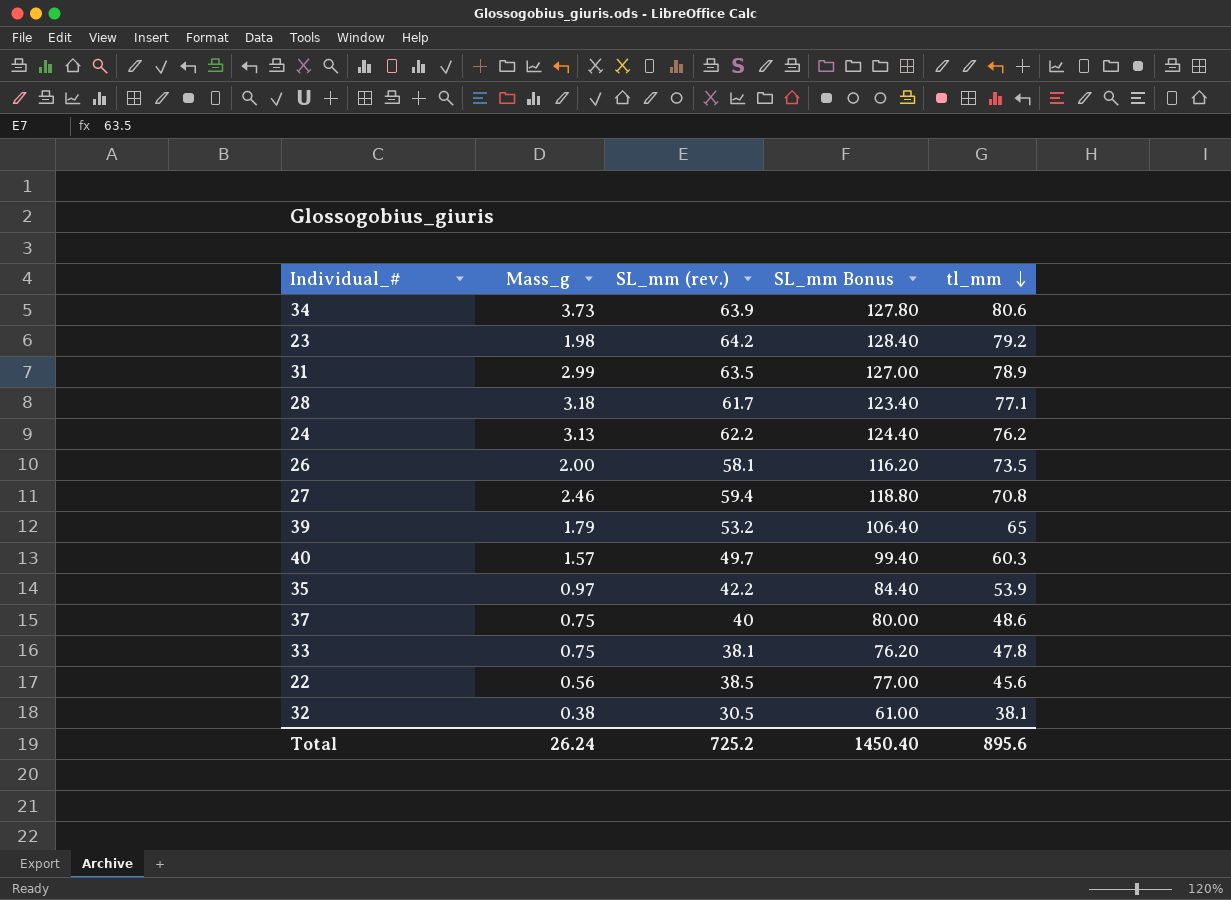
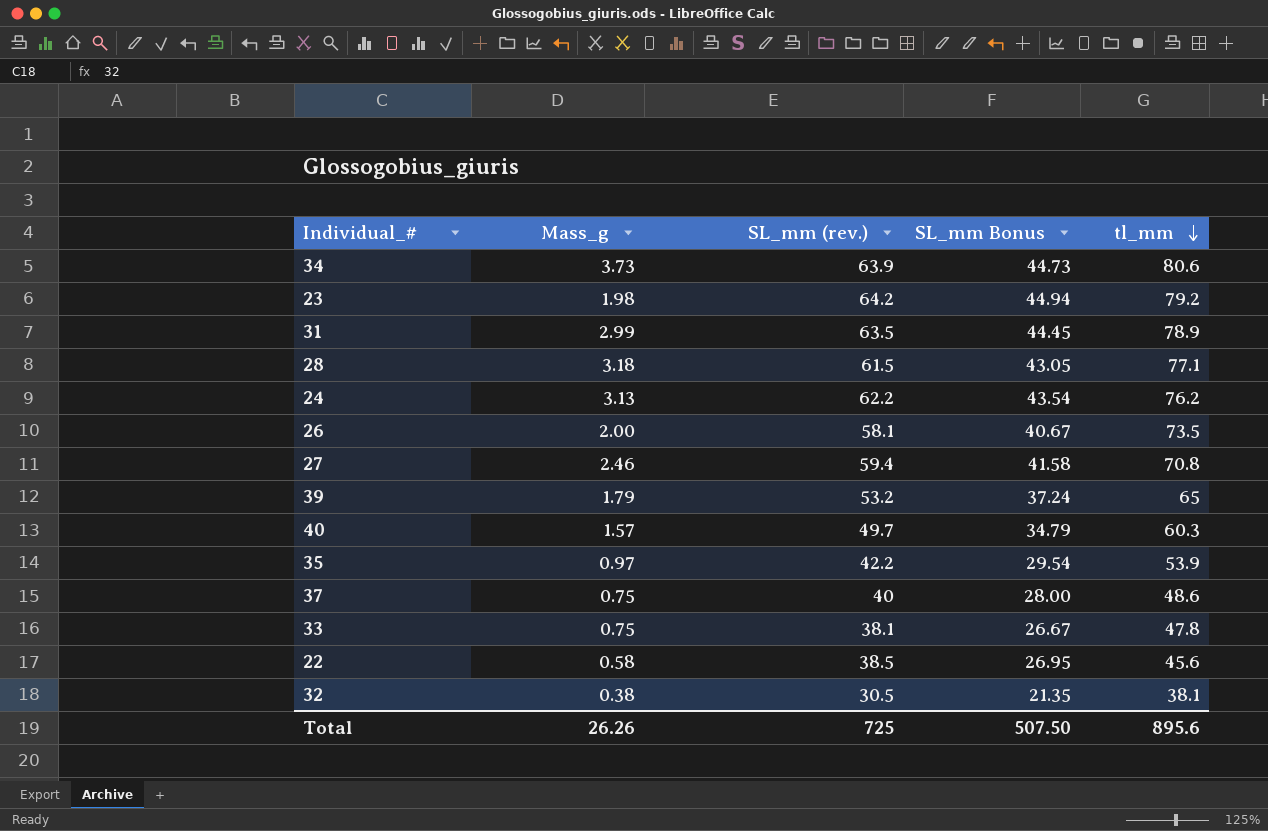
column SL_mm Bonus | formula: [SL_mm (rev.)] * 2 -> [SL_mm (rev.)] * 0.7
28 | SL_mm (rev.): 61.7 -> 61.5
22 | Mass_g: 0.56 -> 0.58
Total | Mass_g: 26.24 -> 26.26
Total | SL_mm (rev.): 725.2 -> 725
Total | SL_mm Bonus: 1450.40 -> 507.50

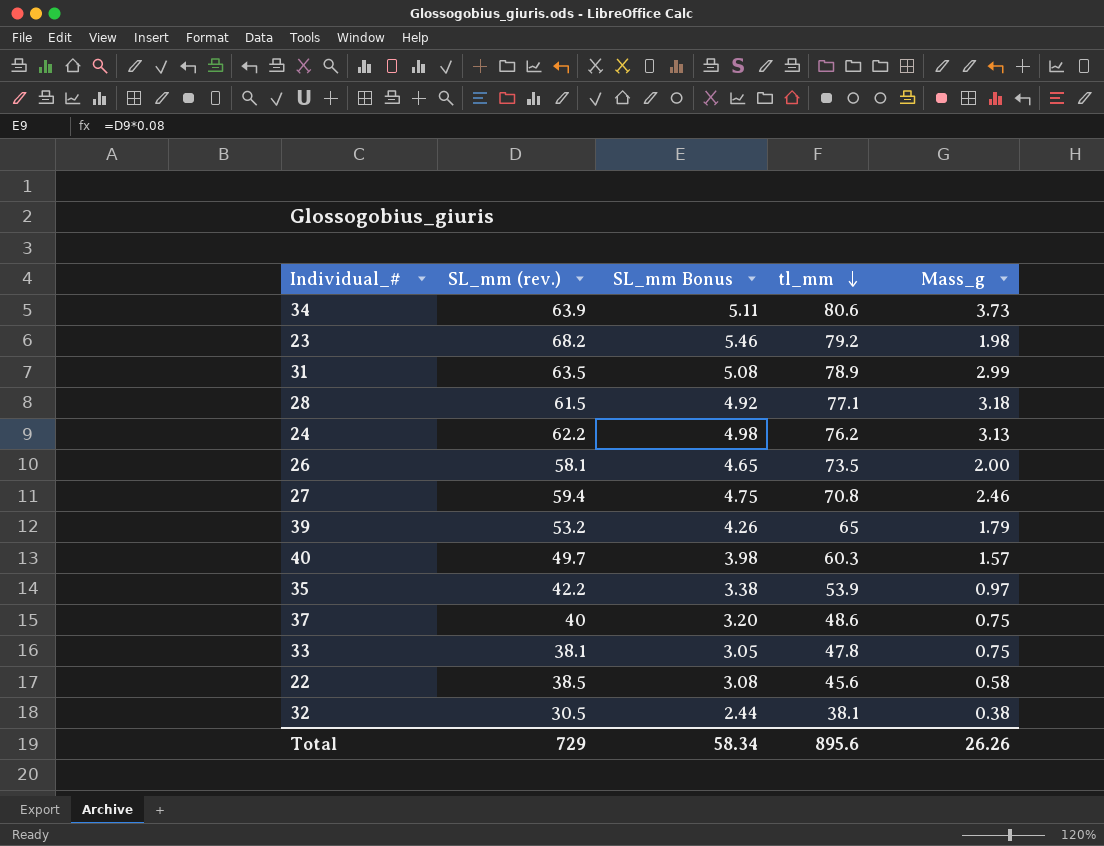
column SL_mm Bonus | formula: [SL_mm (rev.)] * 0.7 -> [SL_mm (rev.)] * 0.08
column Mass_g | position: 2 -> 5
23 | SL_mm (rev.): 64.2 -> 68.2
Total | SL_mm (rev.): 725 -> 729
Total | SL_mm Bonus: 507.50 -> 58.34

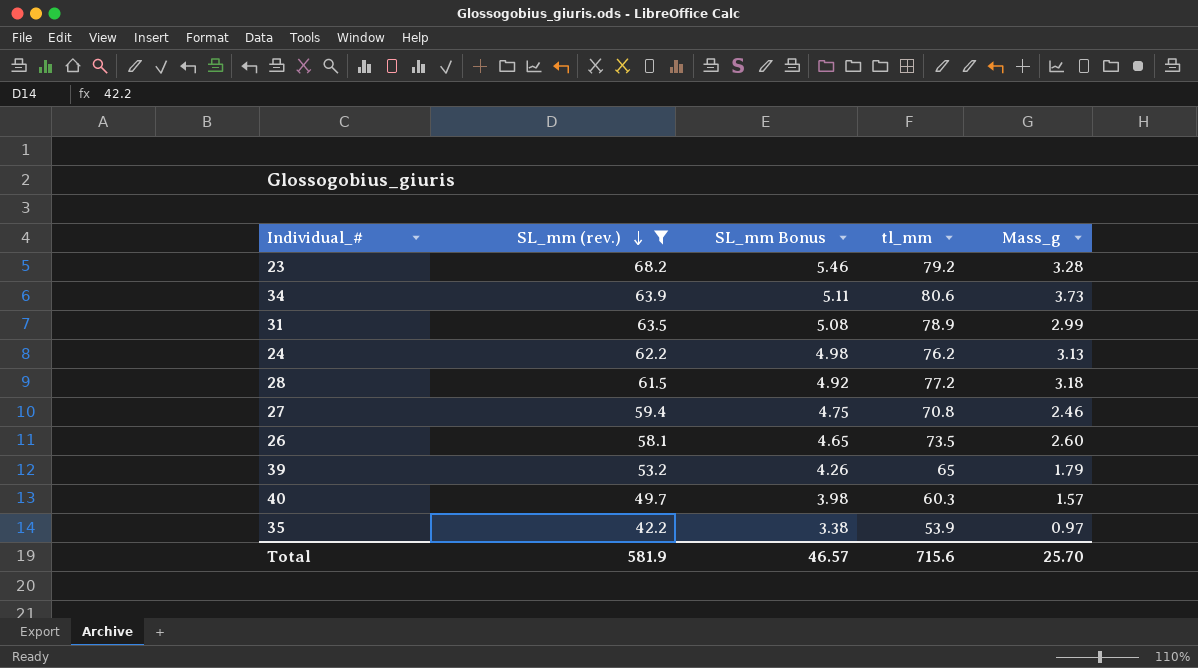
filter: none -> SL_mm (rev.) >= 42.2
row order: tl_mm descending -> SL_mm (rev.) descending
23 | Mass_g: 1.98 -> 3.28
28 | tl_mm: 77.1 -> 77.2
26 | Mass_g: 2.00 -> 2.60
Total | SL_mm (rev.): 729 -> 581.9
Total | SL_mm Bonus: 58.34 -> 46.57
Total | tl_mm: 895.6 -> 715.6
Total | Mass_g: 26.26 -> 25.70

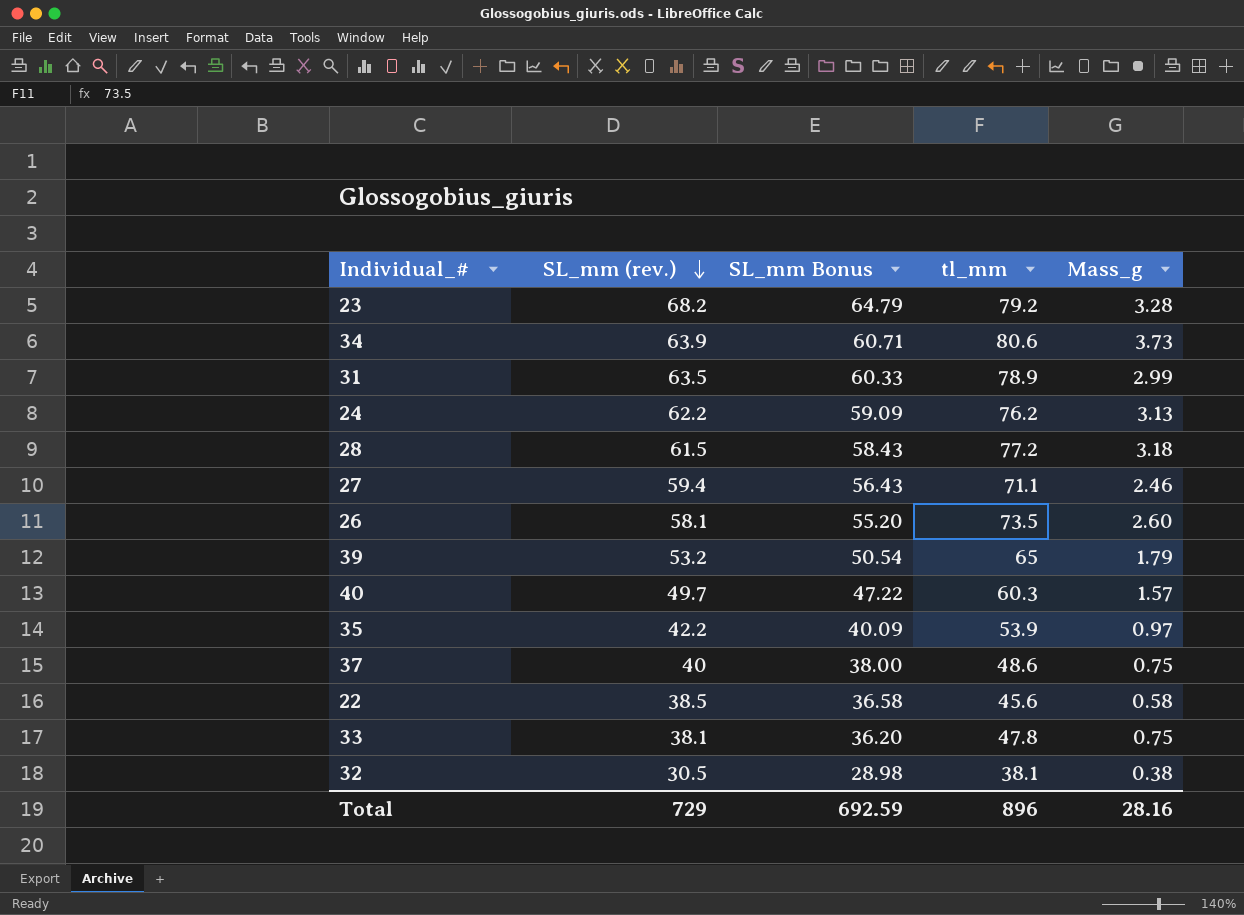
filter: SL_mm (rev.) >= 42.2 -> none
column SL_mm Bonus | formula: [SL_mm (rev.)] * 0.08 -> [SL_mm (rev.)] * 0.95
27 | tl_mm: 70.8 -> 71.1
Total | SL_mm (rev.): 581.9 -> 729
Total | SL_mm Bonus: 46.57 -> 692.59
Total | tl_mm: 715.6 -> 896
Total | Mass_g: 25.70 -> 28.16

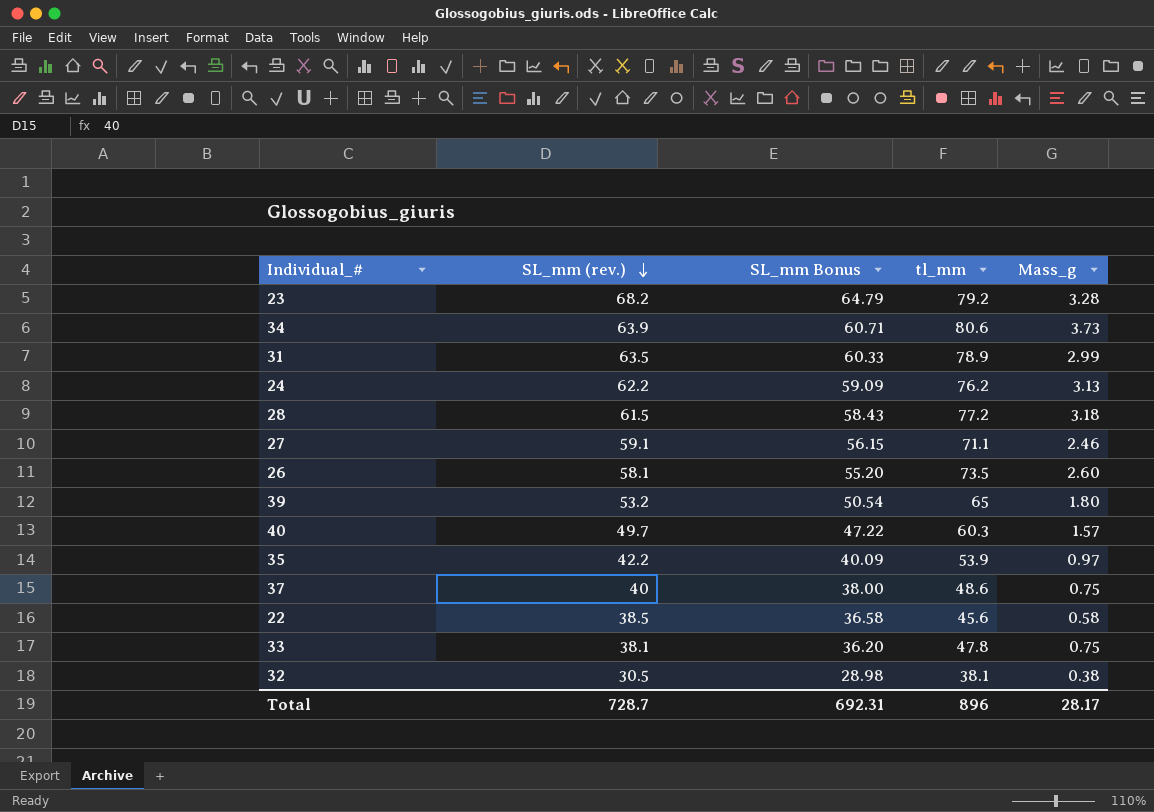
27 | SL_mm (rev.): 59.4 -> 59.1
27 | SL_mm Bonus: 56.43 -> 56.15
39 | Mass_g: 1.79 -> 1.80
Total | SL_mm (rev.): 729 -> 728.7
Total | SL_mm Bonus: 692.59 -> 692.31
Total | Mass_g: 28.16 -> 28.17

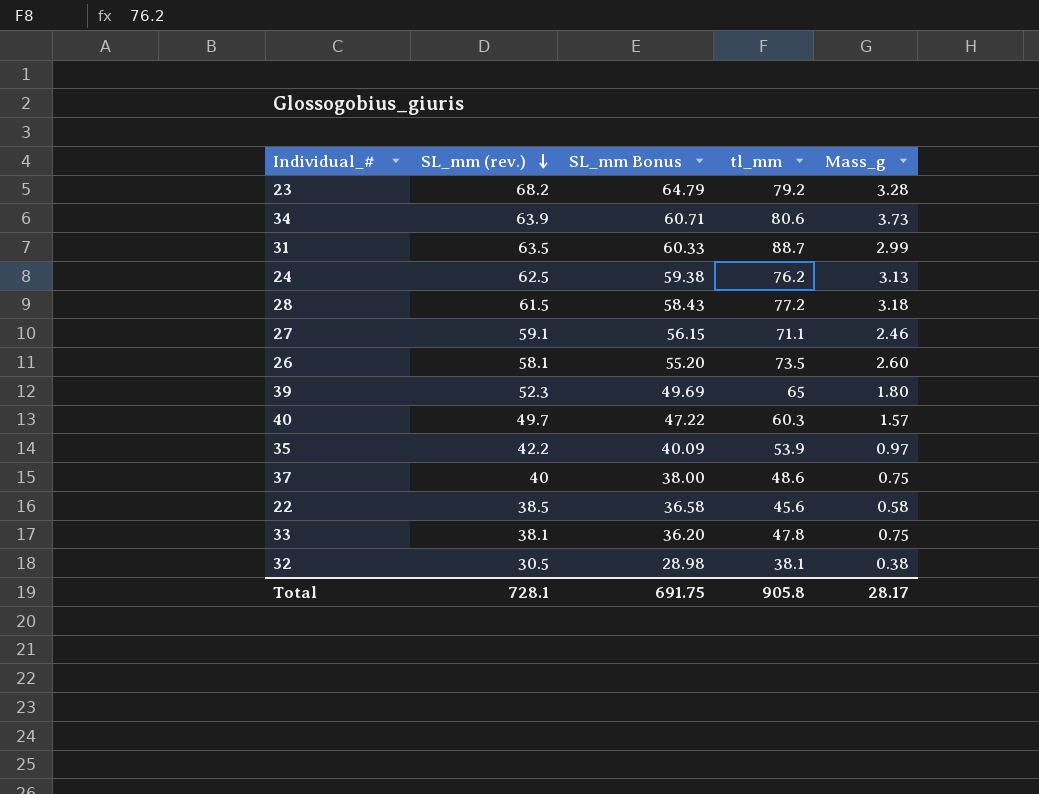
31 | tl_mm: 78.9 -> 88.7
24 | SL_mm (rev.): 62.2 -> 62.5
24 | SL_mm Bonus: 59.09 -> 59.38
39 | SL_mm (rev.): 53.2 -> 52.3
39 | SL_mm Bonus: 50.54 -> 49.69
Total | SL_mm (rev.): 728.7 -> 728.1
Total | SL_mm Bonus: 692.31 -> 691.75
Total | tl_mm: 896 -> 905.8

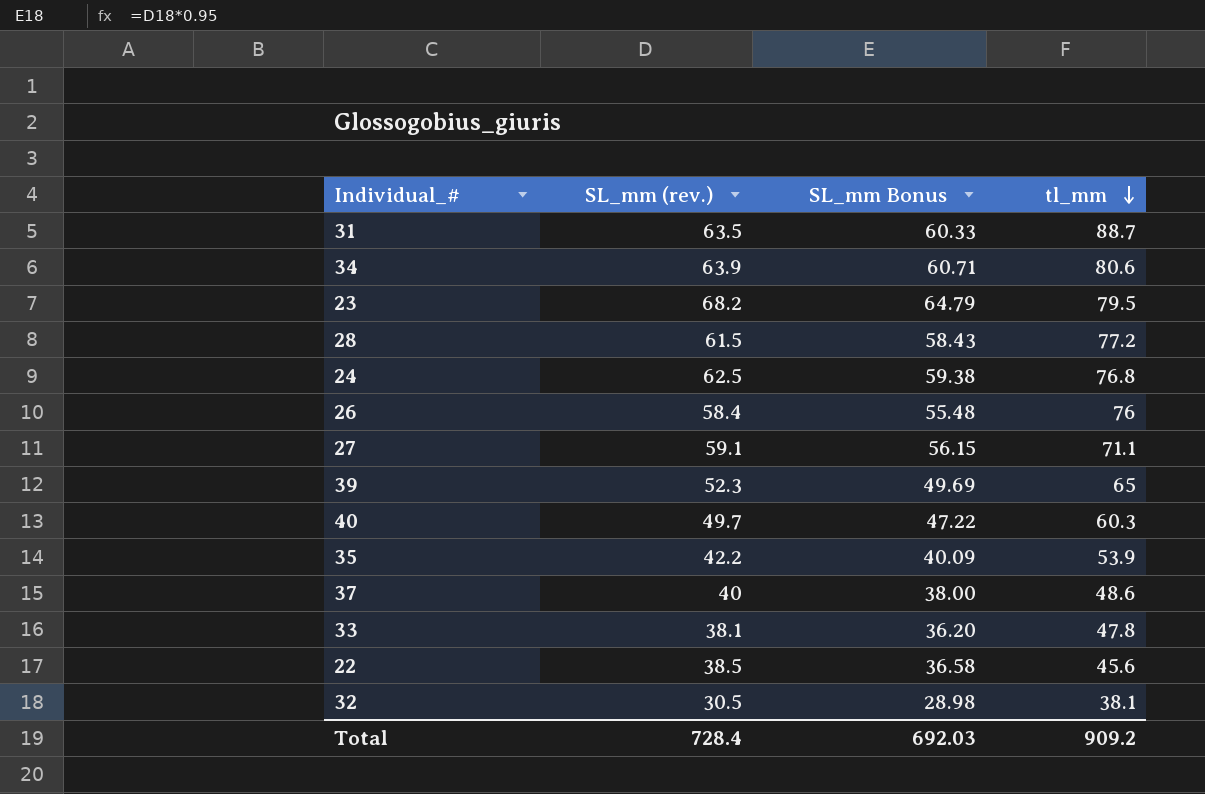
row order: SL_mm (rev.) descending -> tl_mm descending
column Mass_g | position: 5 -> none
23 | tl_mm: 79.2 -> 79.5
24 | tl_mm: 76.2 -> 76.8
26 | SL_mm (rev.): 58.1 -> 58.4
26 | SL_mm Bonus: 55.20 -> 55.48
26 | tl_mm: 73.5 -> 76
Total | SL_mm (rev.): 728.1 -> 728.4
Total | SL_mm Bonus: 691.75 -> 692.03
Total | tl_mm: 905.8 -> 909.2

